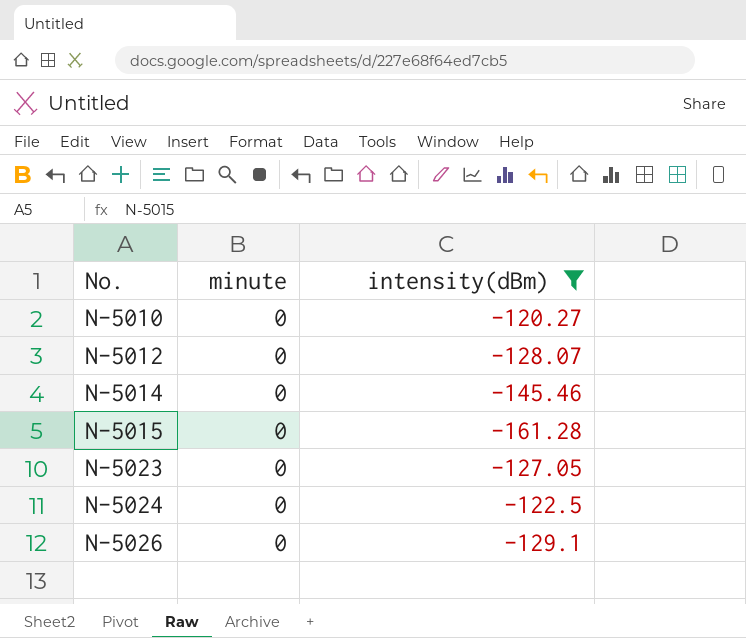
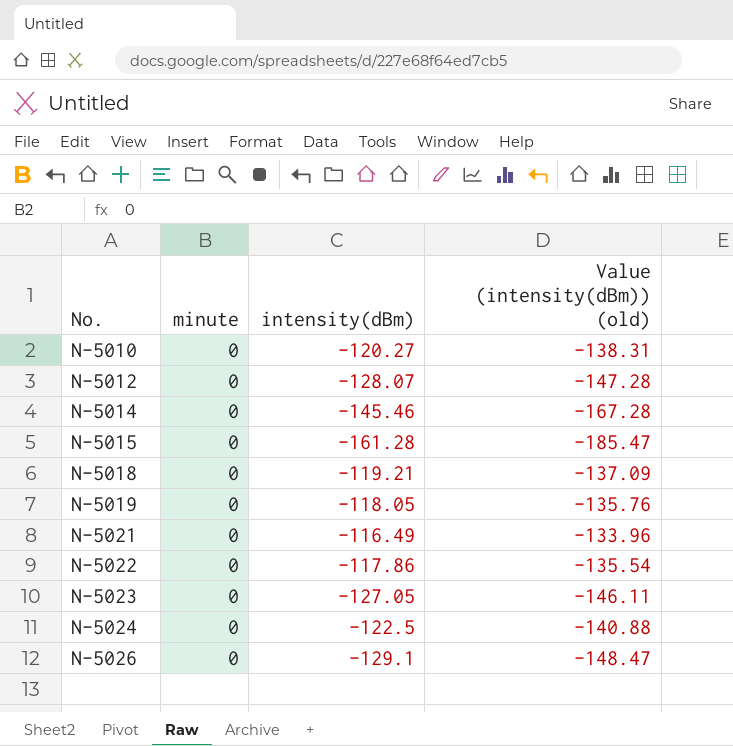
filter: intensity(dBm) <= -120.27 -> none
column Value (intensity(dBm)) (old) | formula: none -> [intensity(dBm)] * 1.15

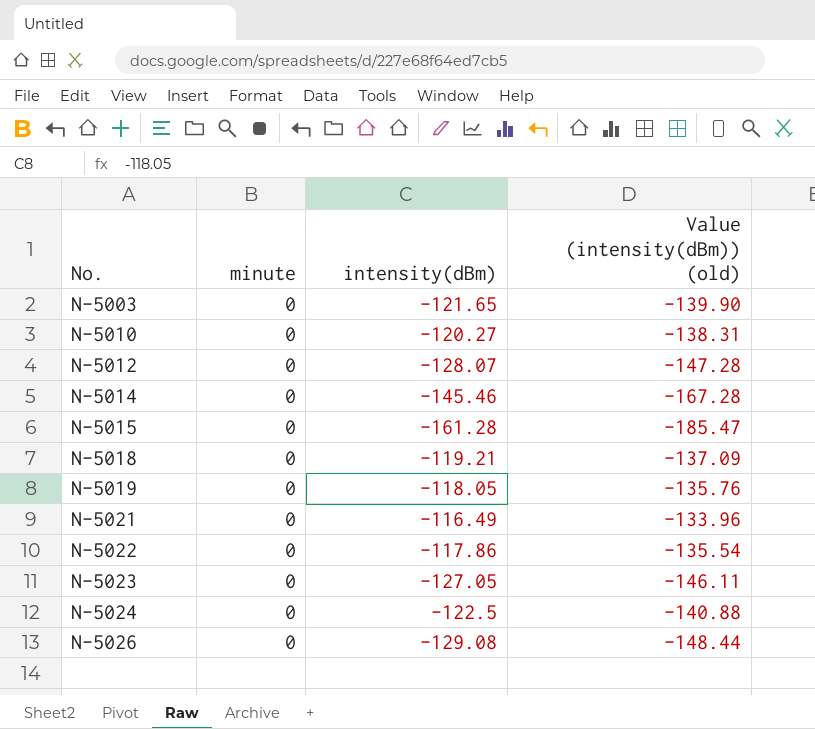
row N-5003: none -> 0 | -121.65 | -139.90
N-5026 | intensity(dBm): -129.1 -> -129.08
N-5026 | Value (intensity(dBm)) (old): -148.47 -> -148.44

